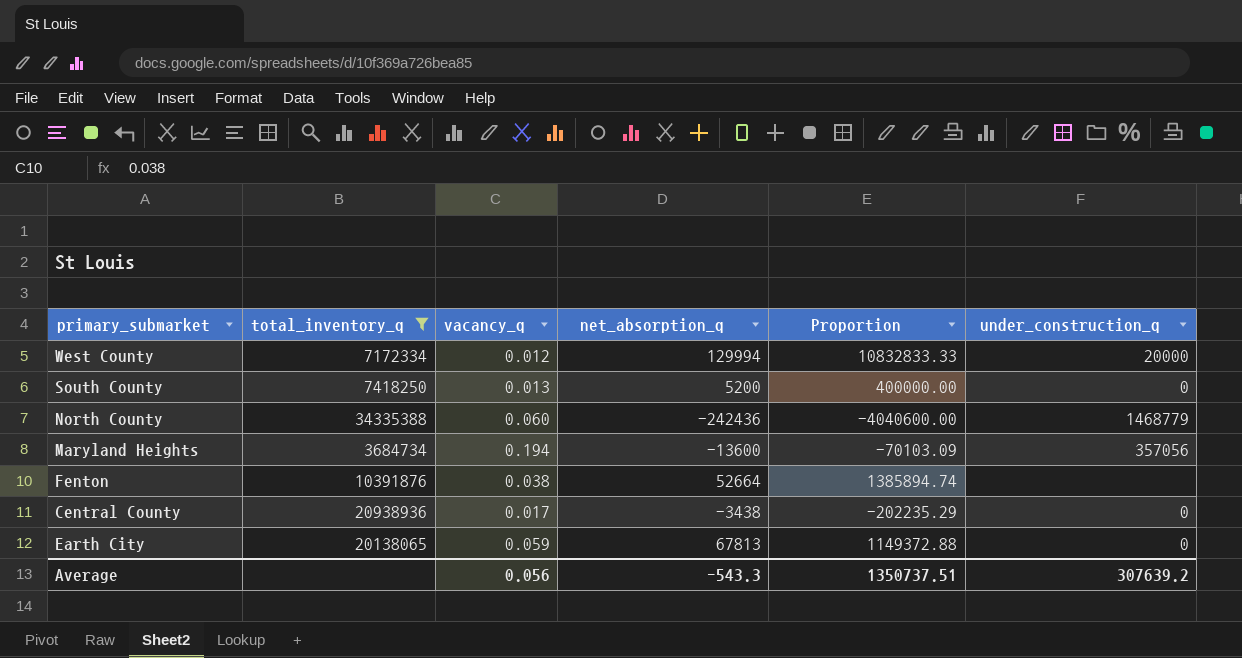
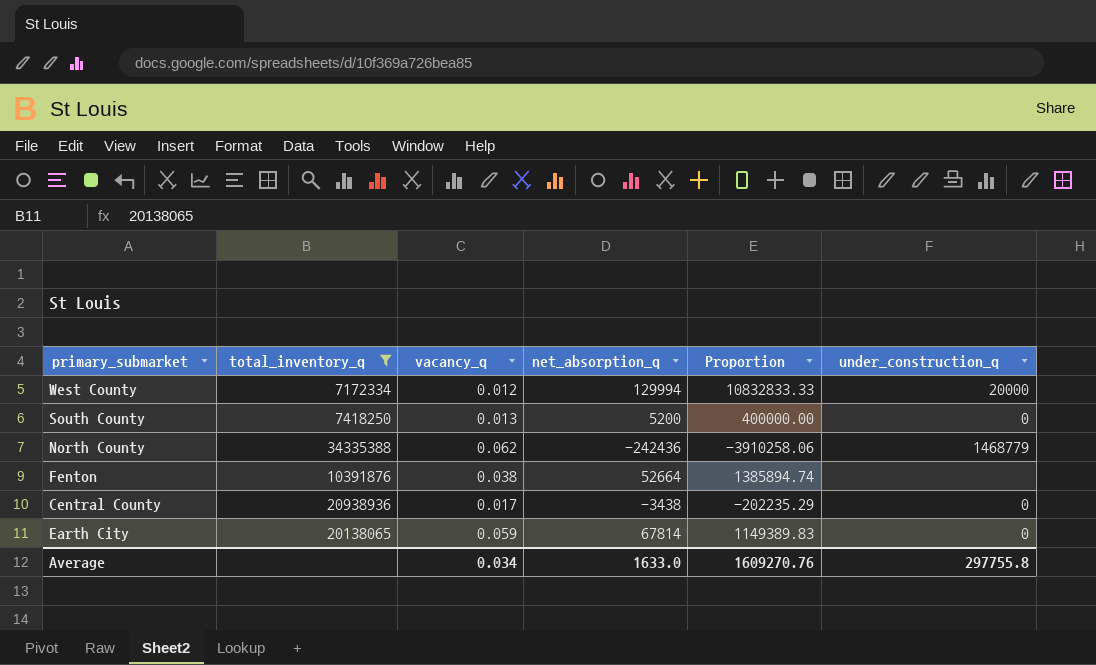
row Maryland Heights: 3684734 | 0.194 | -13600 | -70103.09 | 357056 -> none
North County | vacancy_q: 0.060 -> 0.062
North County | Proportion: -4040600.00 -> -3910258.06
Earth City | net_absorption_q: 67813 -> 67814
Earth City | Proportion: 1149372.88 -> 1149389.83
Average | vacancy_q: 0.056 -> 0.034
Average | net_absorption_q: -543.3 -> 1633.0
Average | Proportion: 1350737.51 -> 1609270.76
Average | under_construction_q: 307639.2 -> 297755.8

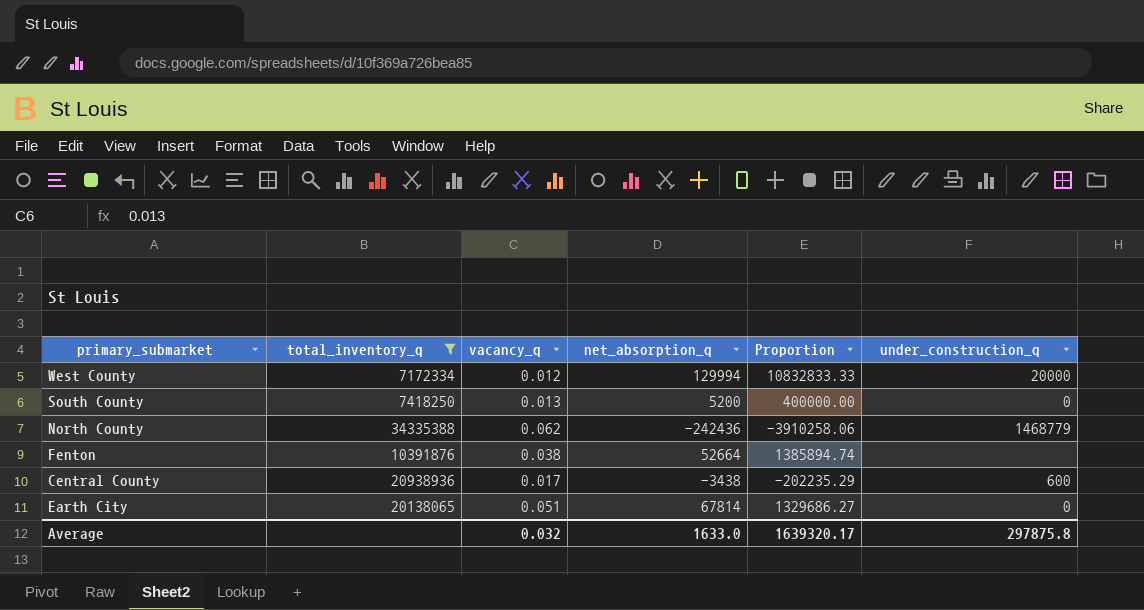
Central County | under_construction_q: 0 -> 600
Earth City | vacancy_q: 0.059 -> 0.051
Earth City | Proportion: 1149389.83 -> 1329686.27
Average | vacancy_q: 0.034 -> 0.032
Average | Proportion: 1609270.76 -> 1639320.17
Average | under_construction_q: 297755.8 -> 297875.8

